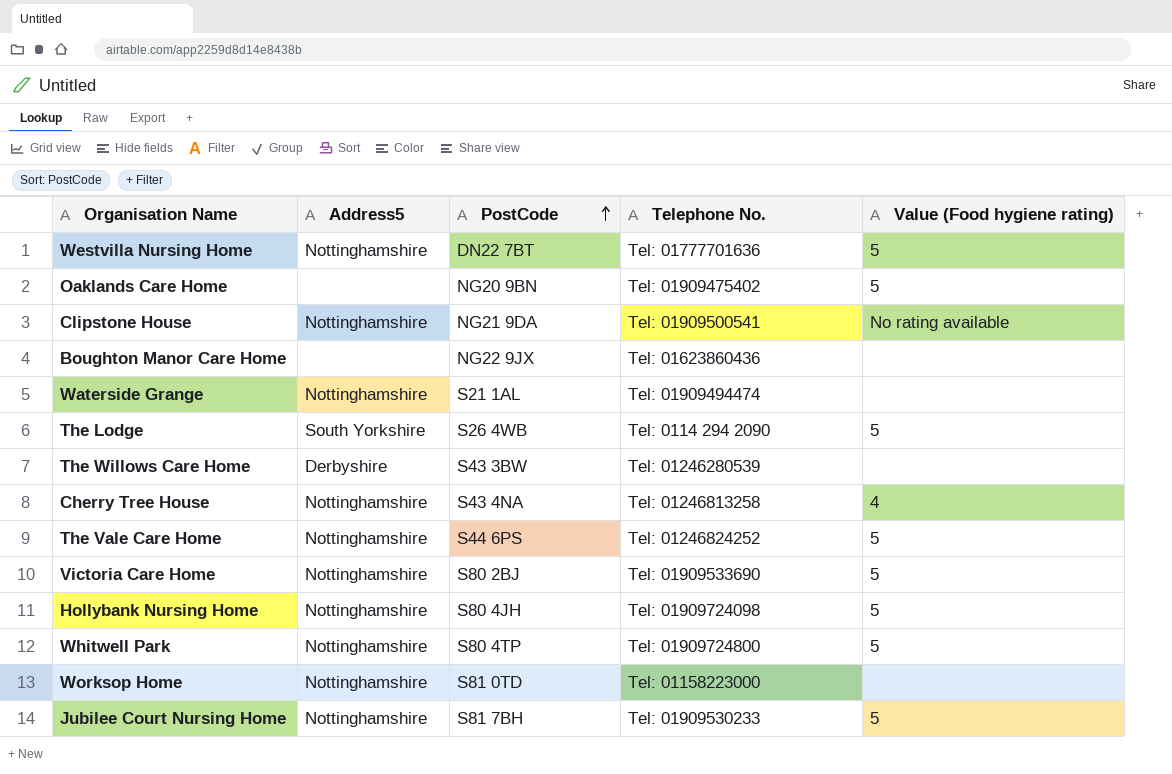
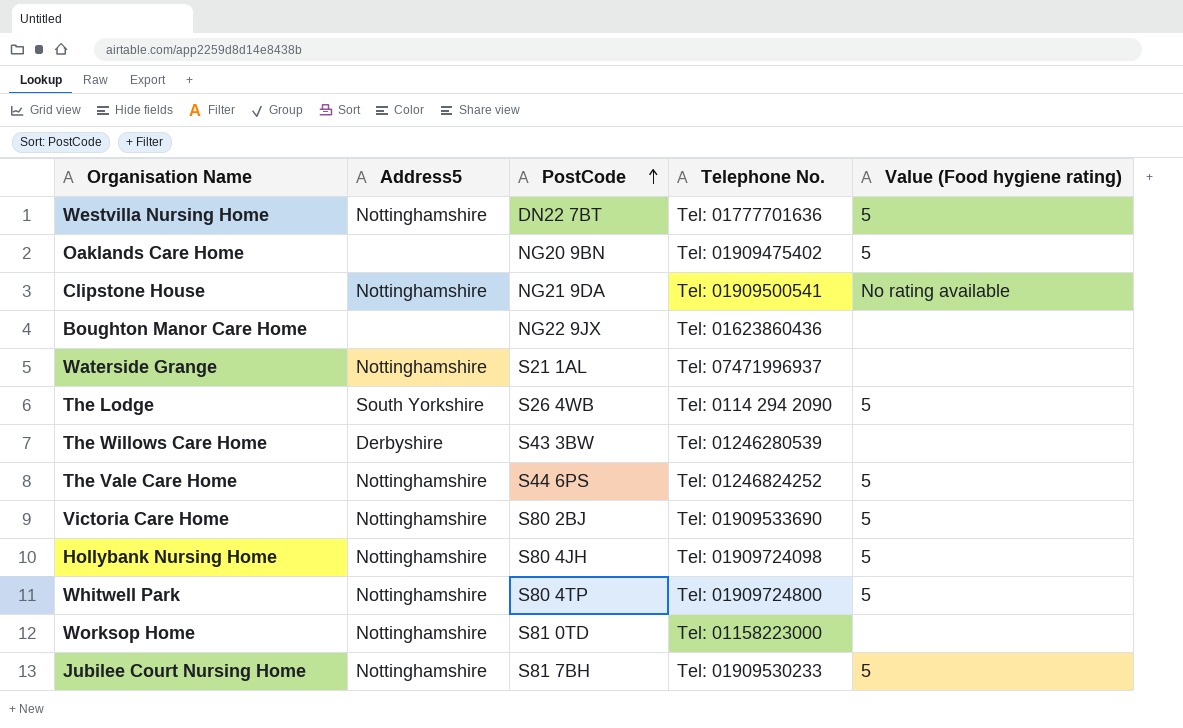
row Cherry Tree House: Nottinghamshire | S43 4NA | Tel: 01246813258 | 4 -> none
Waterside Grange | Telephone No.: Tel: 01909494474 -> Tel: 07471996937

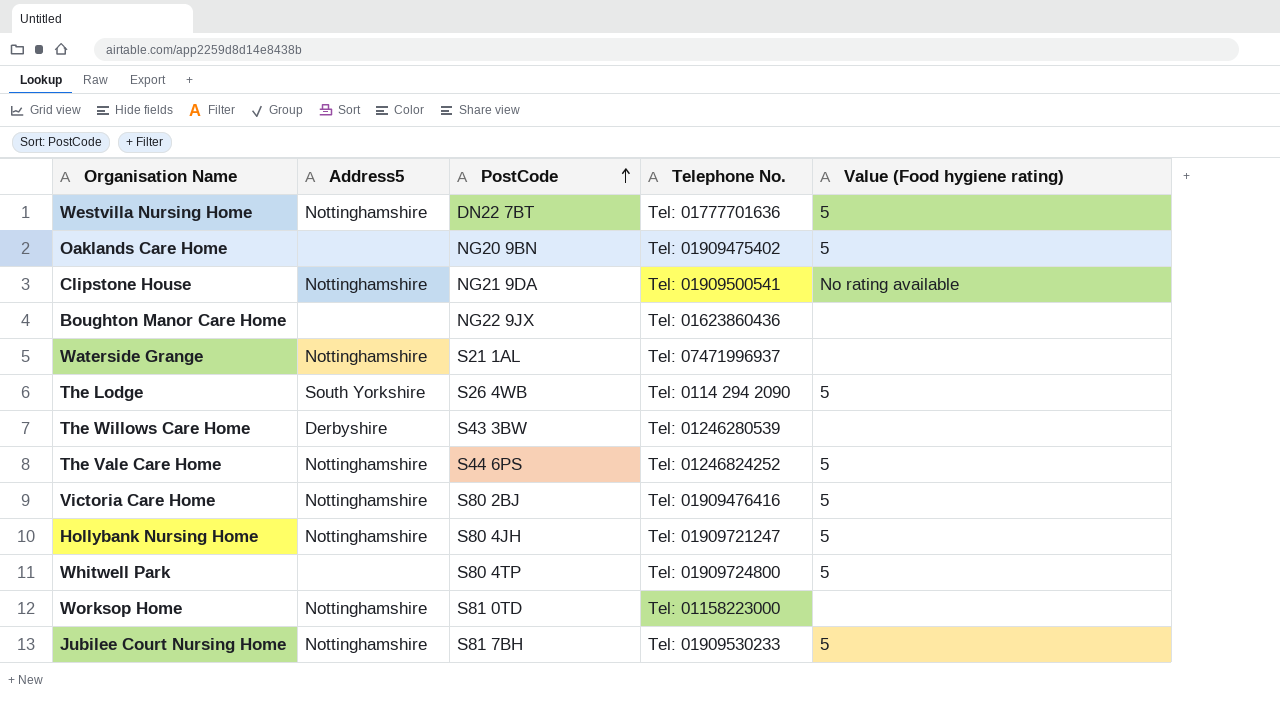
Victoria Care Home | Telephone No.: Tel: 01909533690 -> Tel: 01909476416
Hollybank Nursing Home | Telephone No.: Tel: 01909724098 -> Tel: 01909721247
Whitwell Park | Address5: Nottinghamshire -> none

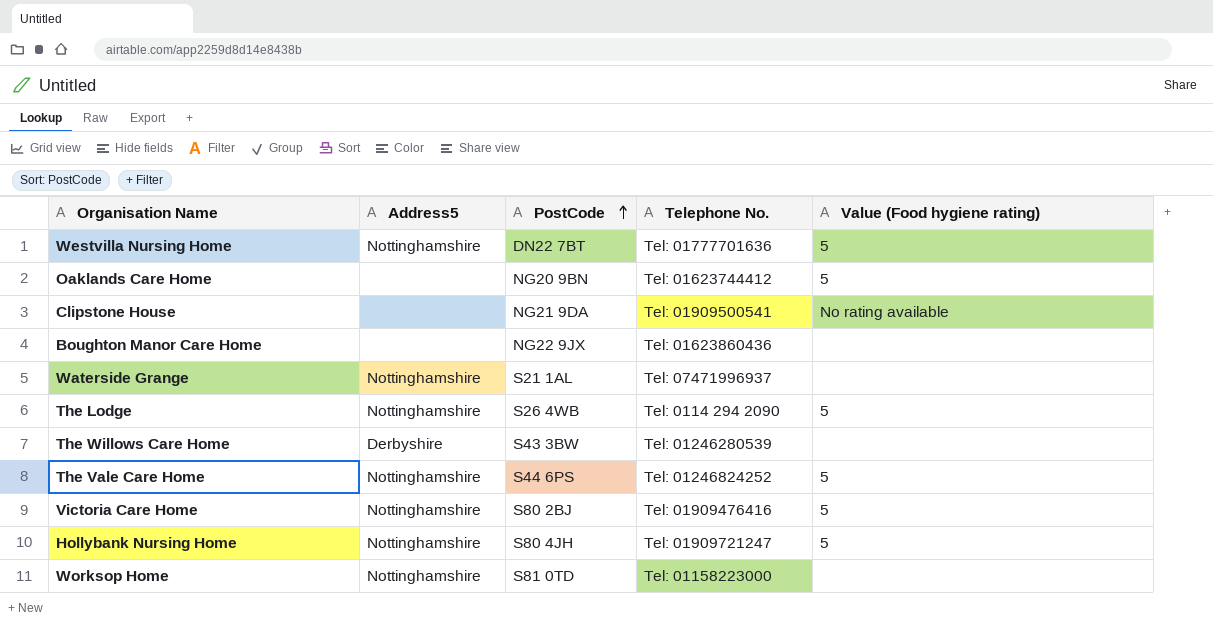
row Whitwell Park: none | S80 4TP | Tel: 01909724800 | 5 -> none
row Jubilee Court Nursing Home: Nottinghamshire | S81 7BH | Tel: 01909530233 | 5 -> none
Oaklands Care Home | Telephone No.: Tel: 01909475402 -> Tel: 01623744412
Clipstone House | Address5: Nottinghamshire -> none
The Lodge | Address5: South Yorkshire -> Nottinghamshire

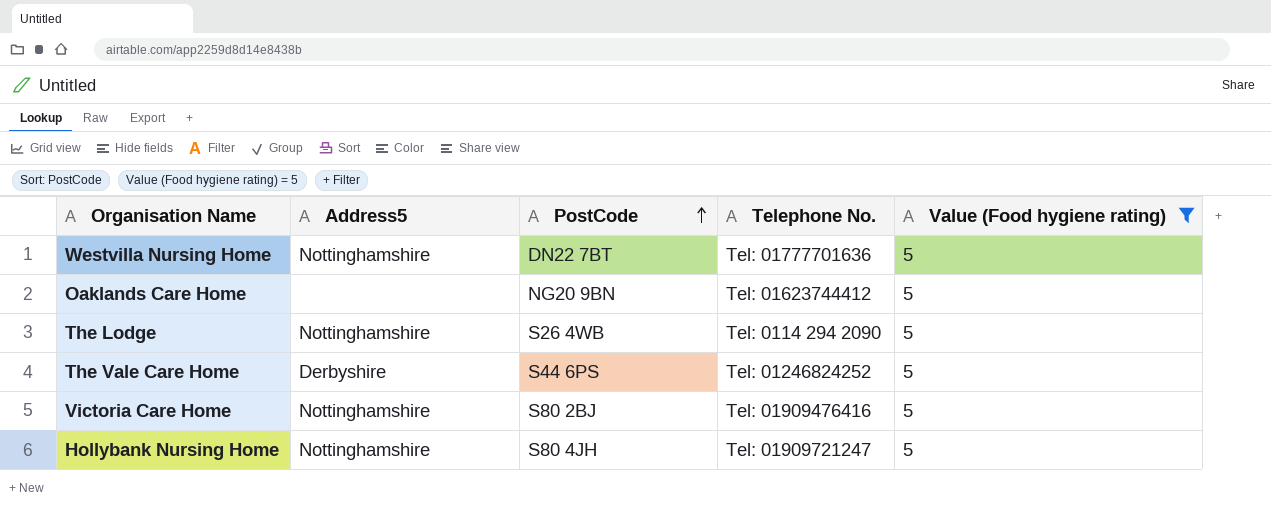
filter: none -> Value (Food hygiene rating) = 5
The Vale Care Home | Address5: Nottinghamshire -> Derbyshire

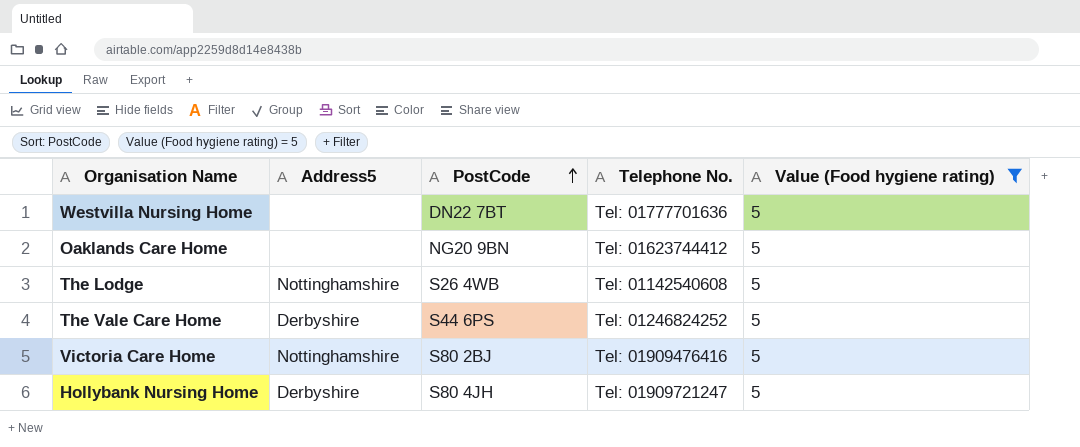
Westvilla Nursing Home | Address5: Nottinghamshire -> none
The Lodge | Telephone No.: Tel: 0114 294 2090 -> Tel: 01142540608
Hollybank Nursing Home | Address5: Nottinghamshire -> Derbyshire

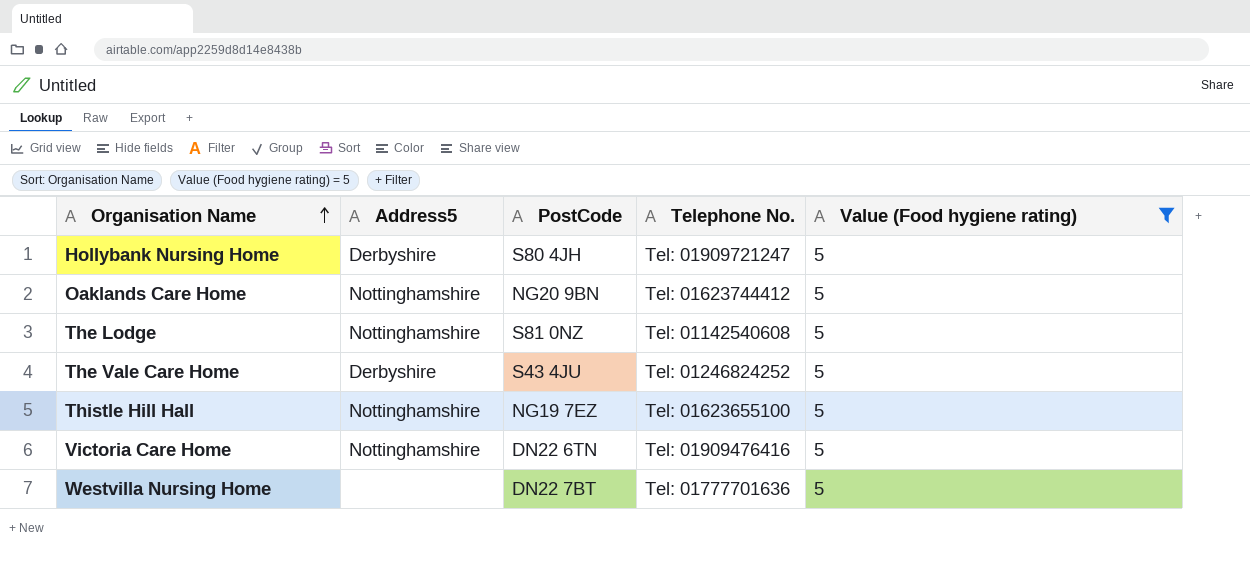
row order: PostCode ascending -> Organisation Name ascending
Oaklands Care Home | Address5: none -> Nottinghamshire
The Lodge | PostCode: S26 4WB -> S81 0NZ
The Vale Care Home | PostCode: S44 6PS -> S43 4JU
row Thistle Hill Hall: none -> Nottinghamshire | NG19 7EZ | Tel: 01623655100 | 5
Victoria Care Home | PostCode: S80 2BJ -> DN22 6TN

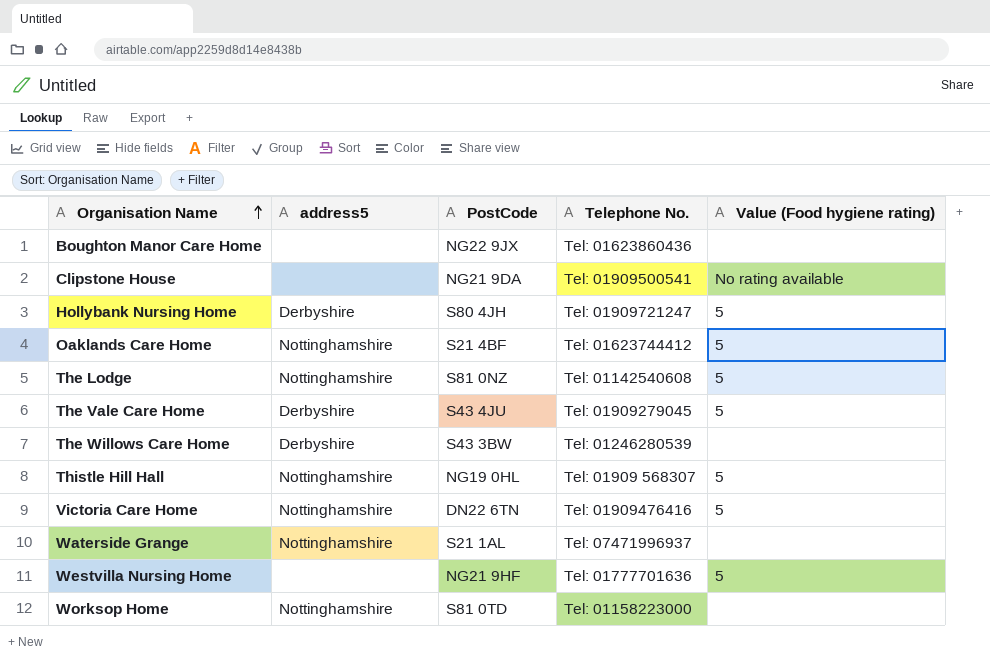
filter: Value (Food hygiene rating) = 5 -> none
column name: Address5 -> address5
Oaklands Care Home | PostCode: NG20 9BN -> S21 4BF
The Vale Care Home | Telephone No.: Tel: 01246824252 -> Tel: 01909279045
Thistle Hill Hall | PostCode: NG19 7EZ -> NG19 0HL
Thistle Hill Hall | Telephone No.: Tel: 01623655100 -> Tel: 01909 568307
Westvilla Nursing Home | PostCode: DN22 7BT -> NG21 9HF

